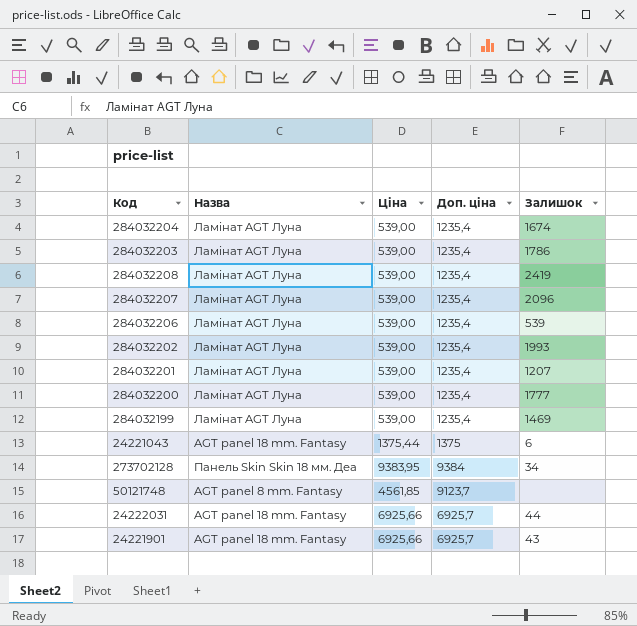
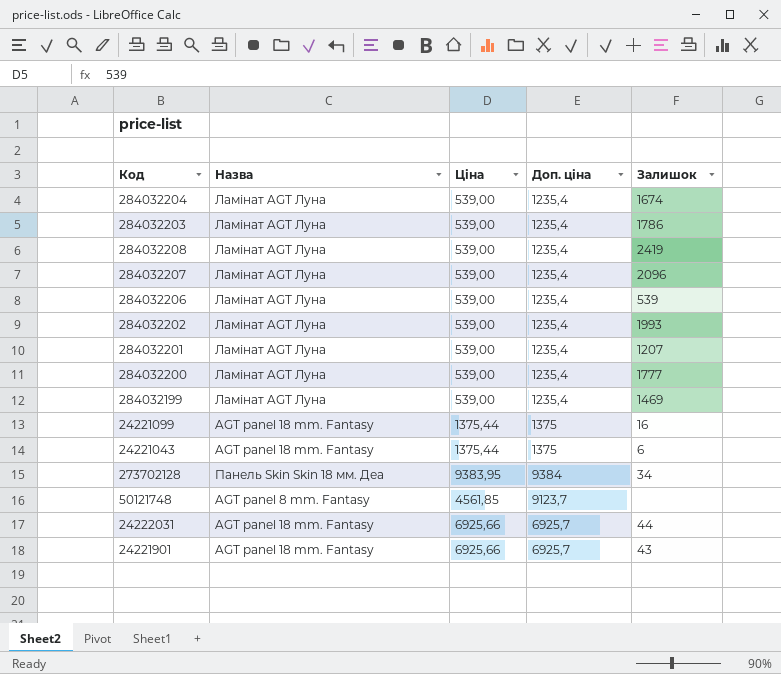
row 24221099: none -> AGT panel 18 mm. Fantasy | 1375,44 | 1375 | 16

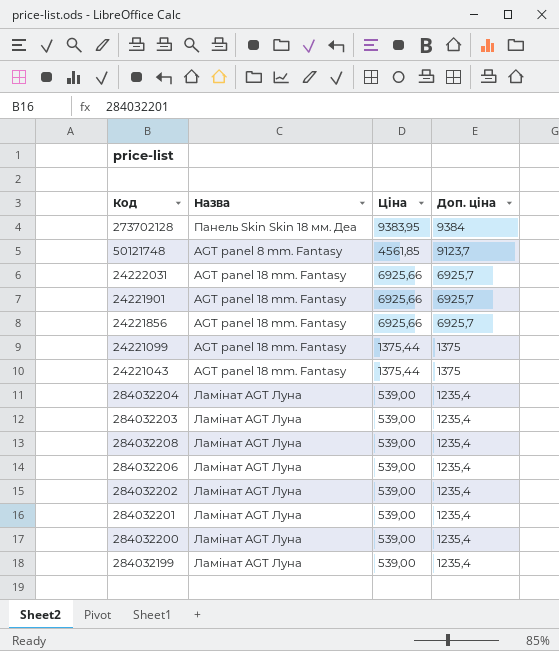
row order: none -> Доп. ціна descending
column Залишок | position: 5 -> none
row 284032207: Ламінат AGT Луна | 539,00 | 1235,4 | 2096 -> none
row 24221856: none -> AGT panel 18 mm. Fantasy | 6925,66 | 6925,7

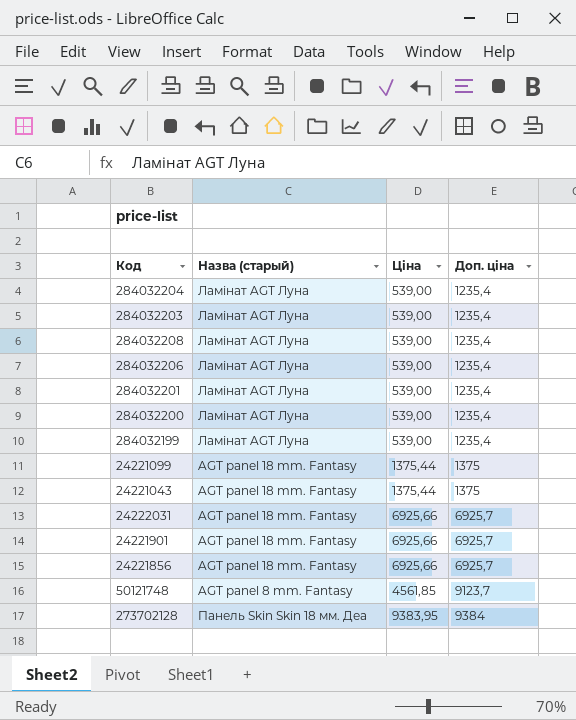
row order: Доп. ціна descending -> Доп. ціна ascending
column name: Назва -> Назва (старый)
row 284032202: Ламінат AGT Луна | 539,00 | 1235,4 -> none

